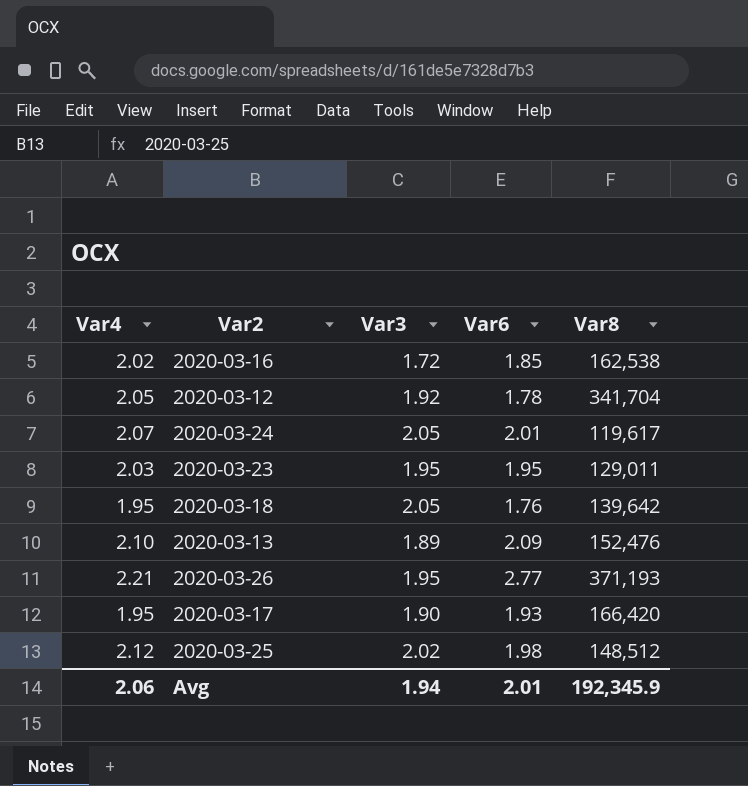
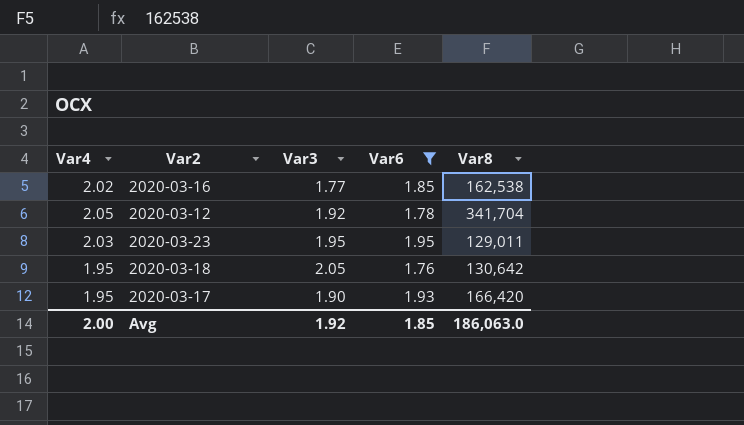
filter: none -> Var6 <= 1.95
2020-03-16 | Var3: 1.72 -> 1.77
2020-03-18 | Var8: 139,642 -> 130,642
Avg | Var4: 2.06 -> 2.00
Avg | Var3: 1.94 -> 1.92
Avg | Var6: 2.01 -> 1.85
Avg | Var8: 192,345.9 -> 186,063.0

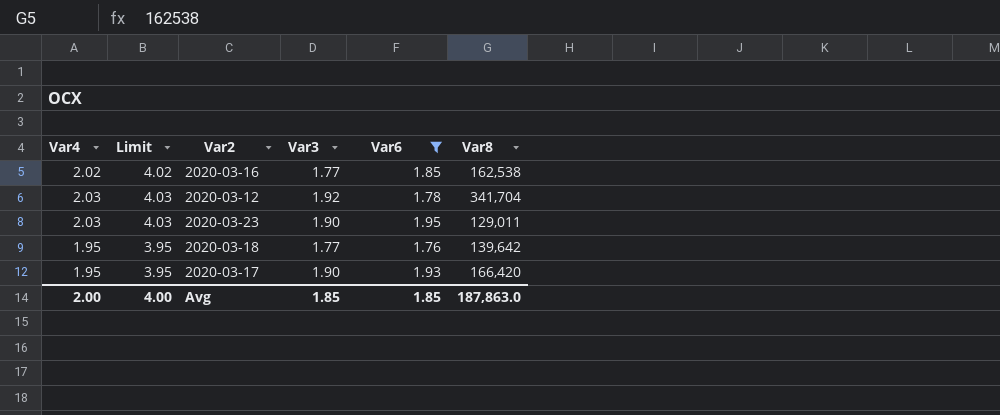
column Limit | formula: none -> [Var4] + 2
2020-03-12 | Var4: 2.05 -> 2.03
2020-03-23 | Var3: 1.95 -> 1.90
2020-03-18 | Var3: 2.05 -> 1.77
2020-03-18 | Var8: 130,642 -> 139,642
Avg | Var3: 1.92 -> 1.85
Avg | Var8: 186,063.0 -> 187,863.0

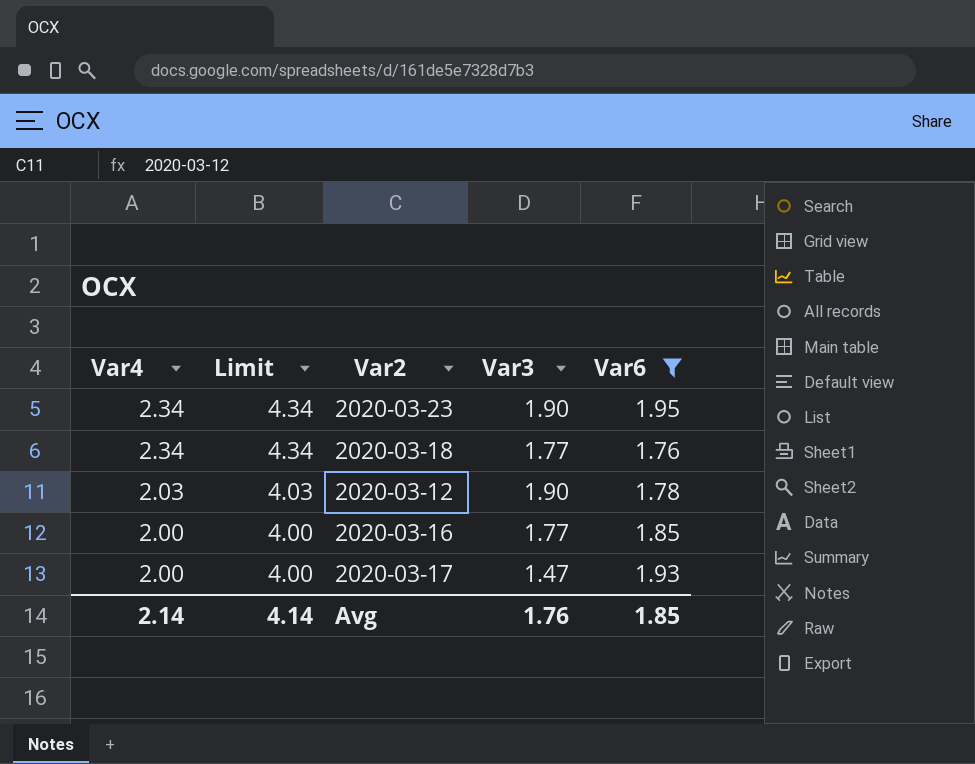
row order: none -> Var4 descending
column Var8 | position: 6 -> none
2020-03-23 | Var4: 2.03 -> 2.34
2020-03-23 | Limit: 4.03 -> 4.34
2020-03-18 | Var4: 1.95 -> 2.34
2020-03-18 | Limit: 3.95 -> 4.34
2020-03-12 | Var3: 1.92 -> 1.90
2020-03-16 | Var4: 2.02 -> 2.00
2020-03-16 | Limit: 4.02 -> 4.00
2020-03-17 | Var4: 1.95 -> 2.00
2020-03-17 | Limit: 3.95 -> 4.00
2020-03-17 | Var3: 1.90 -> 1.47
Avg | Var4: 2.00 -> 2.14
Avg | Limit: 4.00 -> 4.14
Avg | Var3: 1.85 -> 1.76

